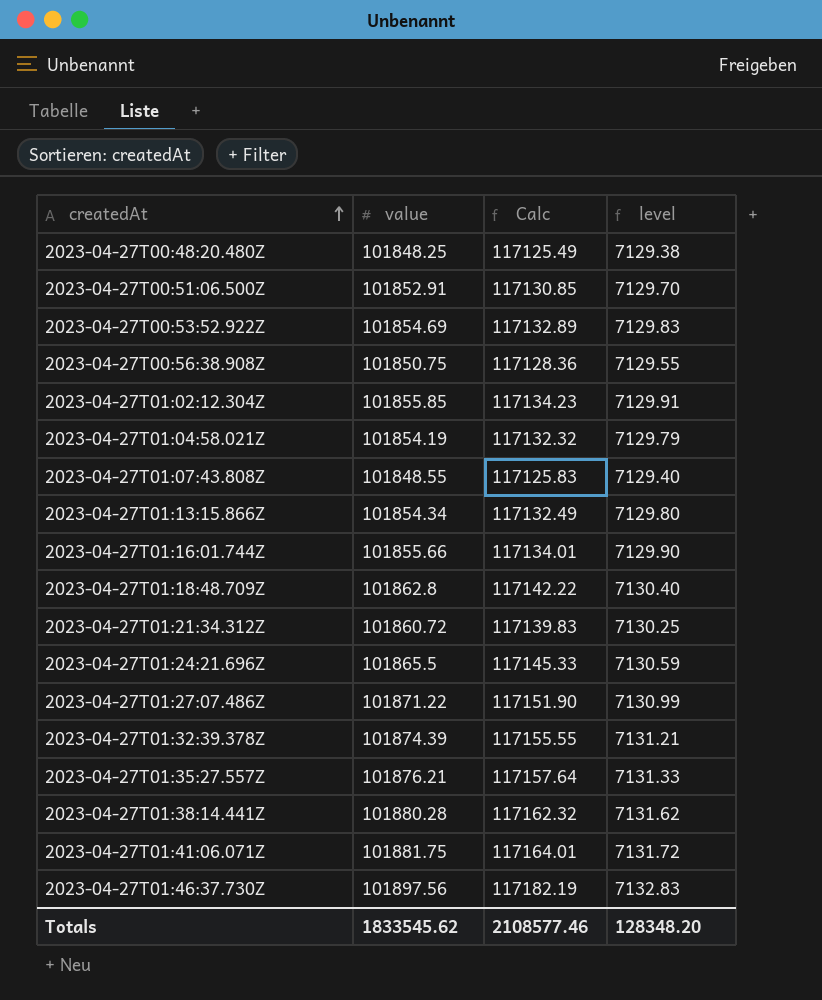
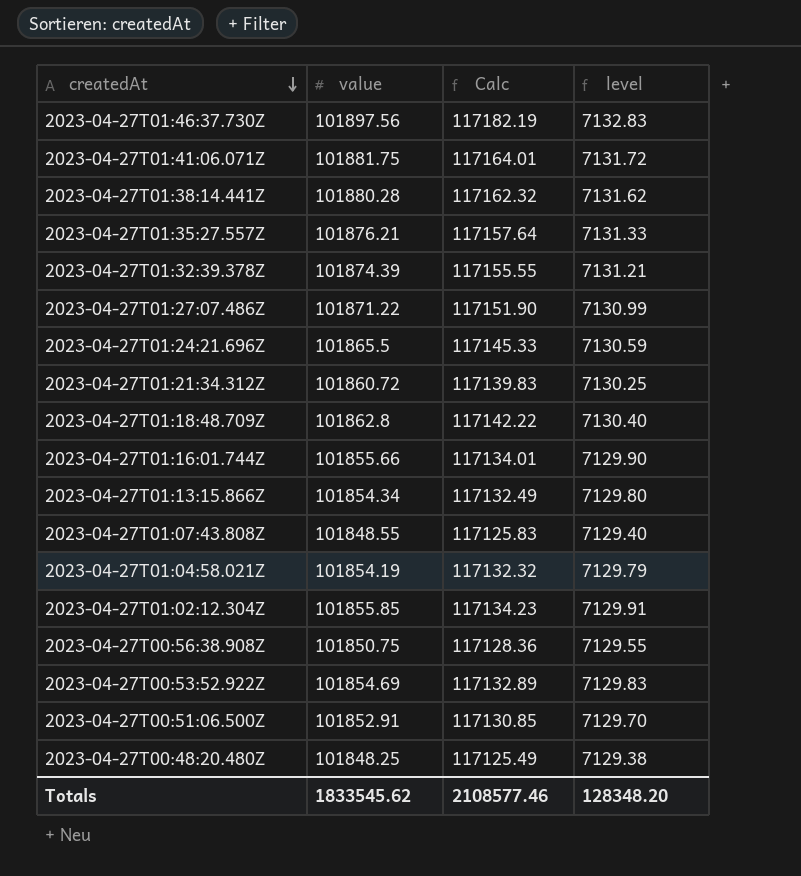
row order: createdAt ascending -> createdAt descending

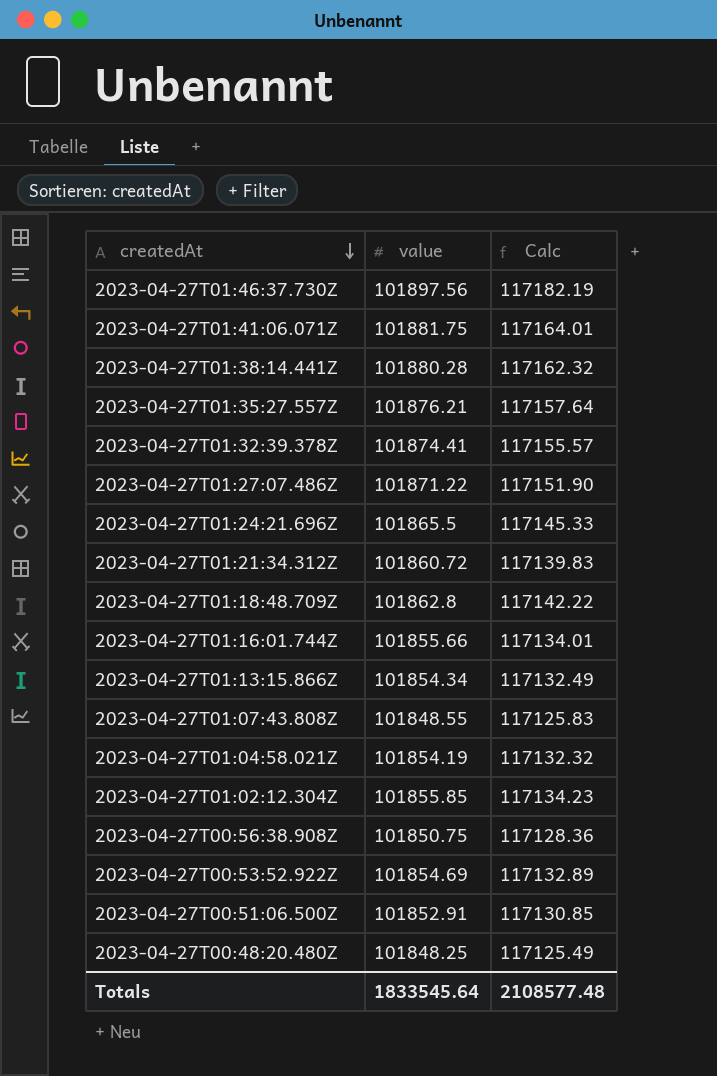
column level | formula: [value] * 0.07 -> none
2023-04-27T01:32:39.378Z | value: 101874.39 -> 101874.41
2023-04-27T01:32:39.378Z | Calc: 117155.55 -> 117155.57
Totals | value: 1833545.62 -> 1833545.64
Totals | Calc: 2108577.46 -> 2108577.48

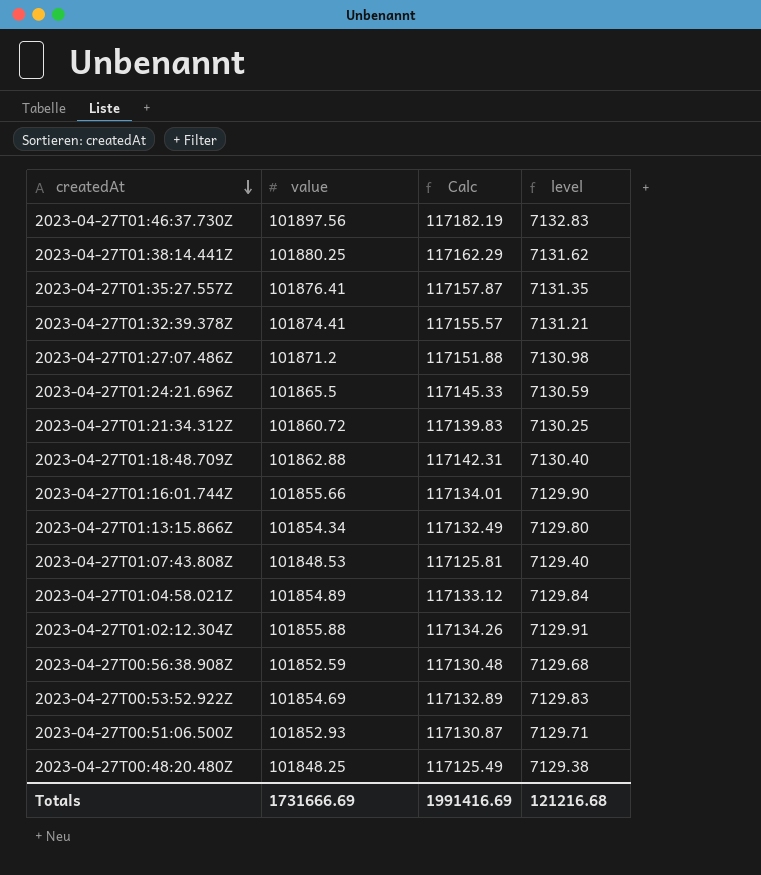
column level | formula: none -> [value] * 0.07
row 2023-04-27T01:41:06.071Z: 101881.75 | 117164.01 -> none
2023-04-27T01:38:14.441Z | value: 101880.28 -> 101880.25
2023-04-27T01:38:14.441Z | Calc: 117162.32 -> 117162.29
2023-04-27T01:35:27.557Z | value: 101876.21 -> 101876.41
2023-04-27T01:35:27.557Z | Calc: 117157.64 -> 117157.87
2023-04-27T01:27:07.486Z | value: 101871.22 -> 101871.2
2023-04-27T01:27:07.486Z | Calc: 117151.90 -> 117151.88
2023-04-27T01:18:48.709Z | value: 101862.8 -> 101862.88
2023-04-27T01:18:48.709Z | Calc: 117142.22 -> 117142.31
2023-04-27T01:07:43.808Z | value: 101848.55 -> 101848.53
2023-04-27T01:07:43.808Z | Calc: 117125.83 -> 117125.81
2023-04-27T01:04:58.021Z | value: 101854.19 -> 101854.89
2023-04-27T01:04:58.021Z | Calc: 117132.32 -> 117133.12
2023-04-27T01:02:12.304Z | value: 101855.85 -> 101855.88
2023-04-27T01:02:12.304Z | Calc: 117134.23 -> 117134.26
2023-04-27T00:56:38.908Z | value: 101850.75 -> 101852.59
2023-04-27T00:56:38.908Z | Calc: 117128.36 -> 117130.48
2023-04-27T00:51:06.500Z | value: 101852.91 -> 101852.93
2023-04-27T00:51:06.500Z | Calc: 117130.85 -> 117130.87
Totals | value: 1833545.64 -> 1731666.69
Totals | Calc: 2108577.48 -> 1991416.69

